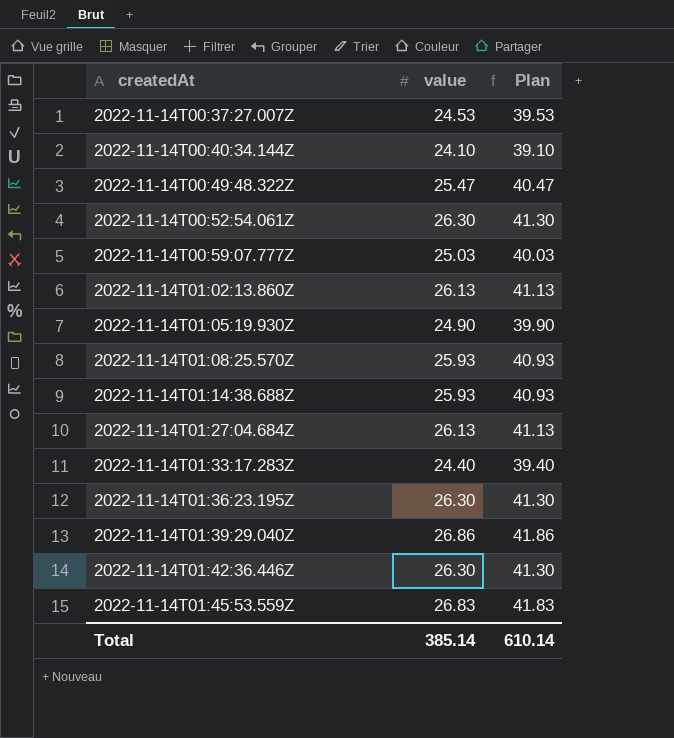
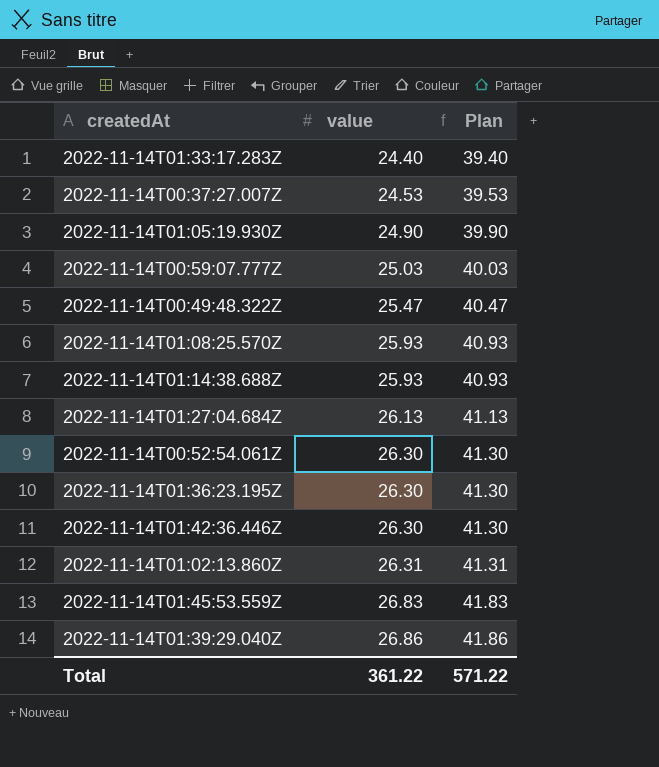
row order: createdAt ascending -> value ascending
row 2022-11-14T00:40:34.144Z: 24.10 | 39.10 -> none
2022-11-14T01:02:13.860Z | value: 26.13 -> 26.31
2022-11-14T01:02:13.860Z | Plan: 41.13 -> 41.31
Total | value: 385.14 -> 361.22
Total | Plan: 610.14 -> 571.22

